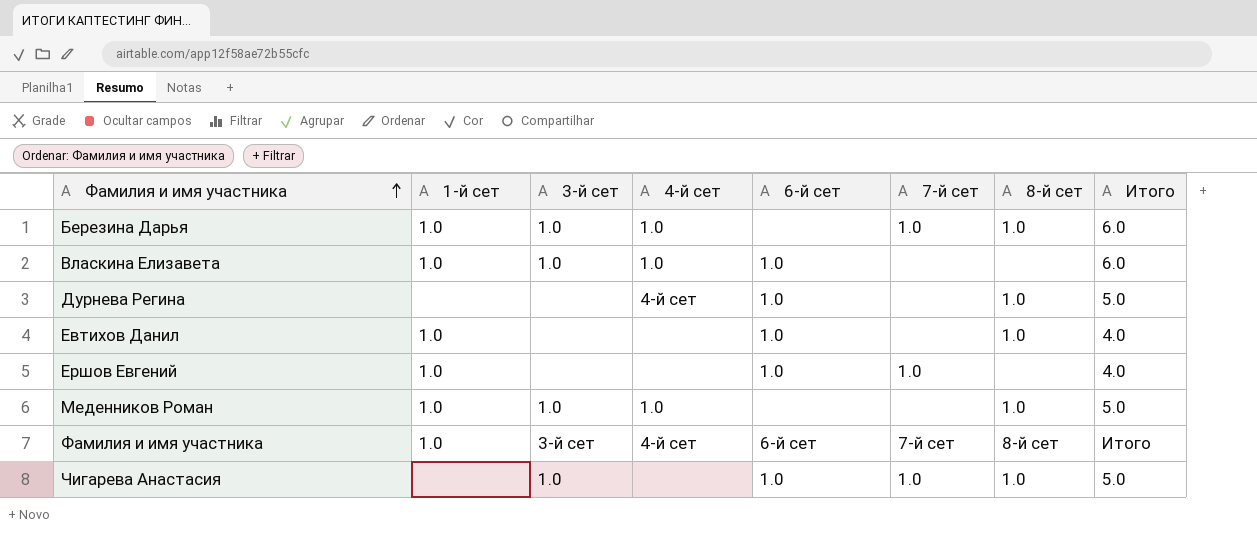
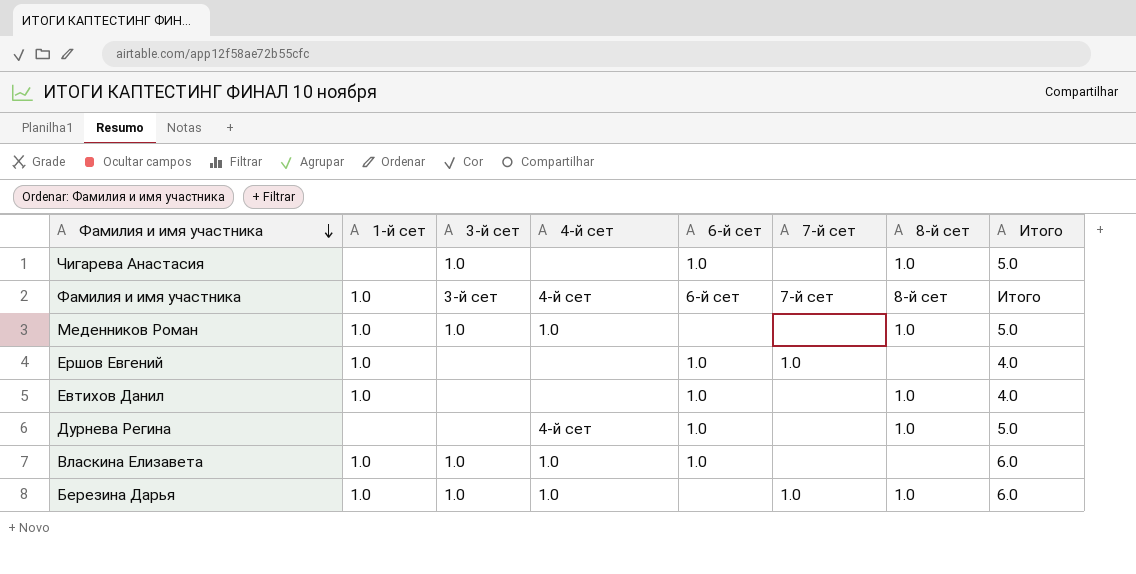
row order: Фамилия и имя участника ascending -> Фамилия и имя участника descending
Чигарева Анастасия | 7-й сет: 1.0 -> none

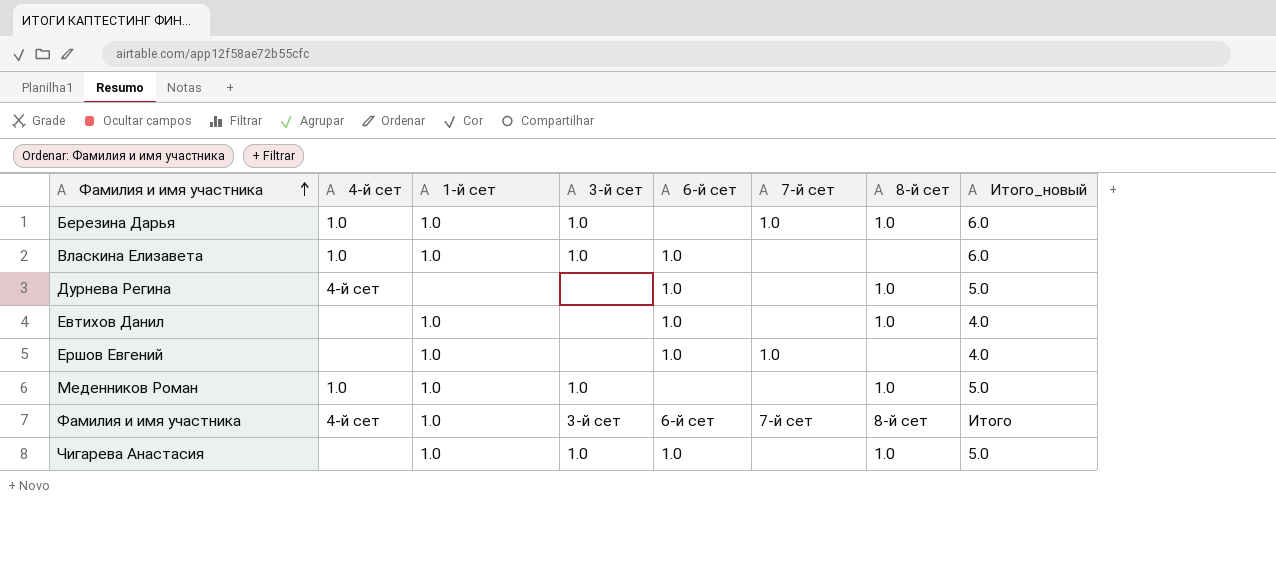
row order: Фамилия и имя участника descending -> Фамилия и имя участника ascending
column 4-й сет | position: 4 -> 2
column name: Итого -> Итого_новый
Чигарева Анастасия | 1-й сет: none -> 1.0

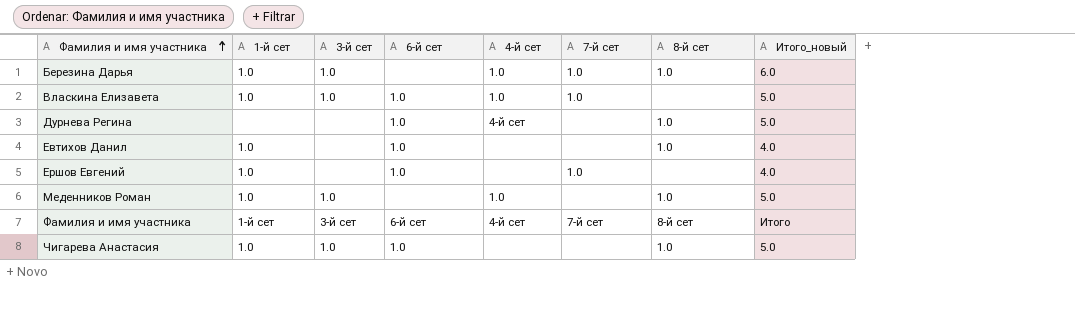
column 4-й сет | position: 2 -> 5
Власкина Елизавета | 7-й сет: none -> 1.0
Власкина Елизавета | Итого_новый: 6.0 -> 5.0
Фамилия и имя участника | 1-й сет: 1.0 -> 1-й сет

